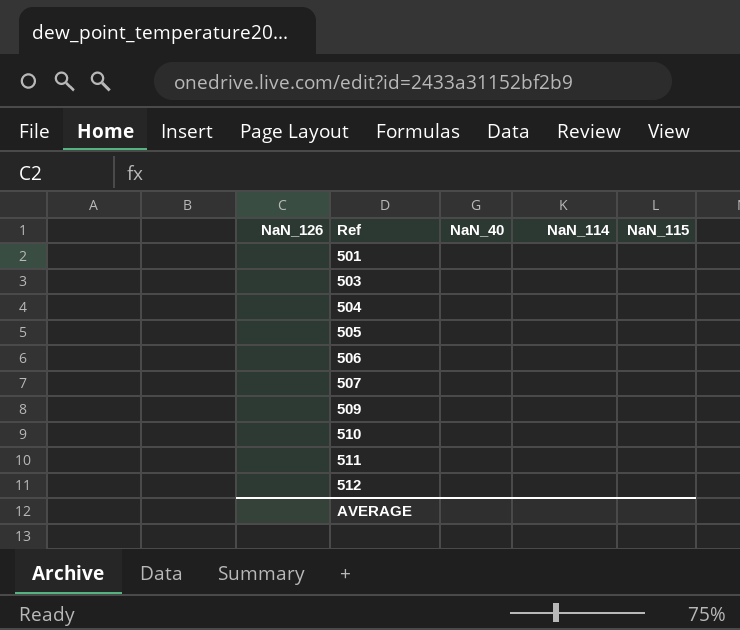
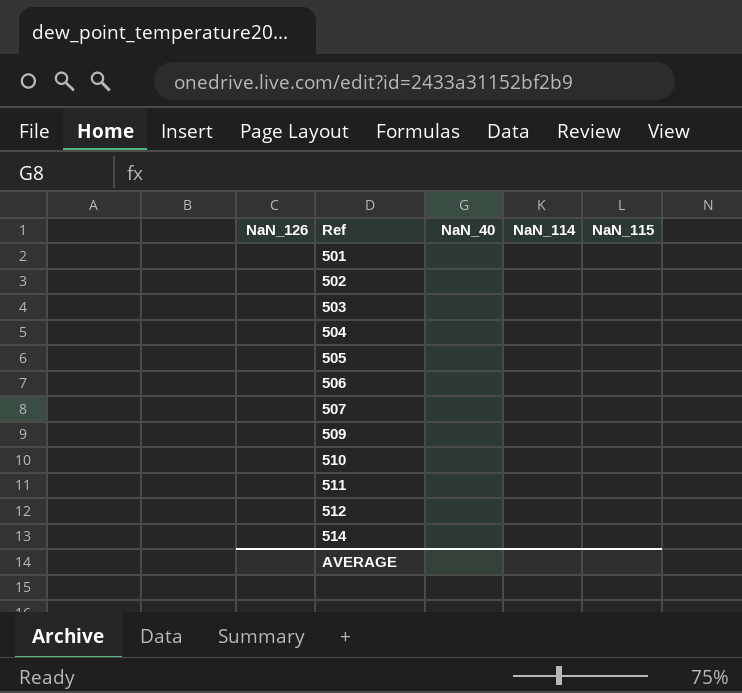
row 502: none -> none | none | none | none
row 514: none -> none | none | none | none

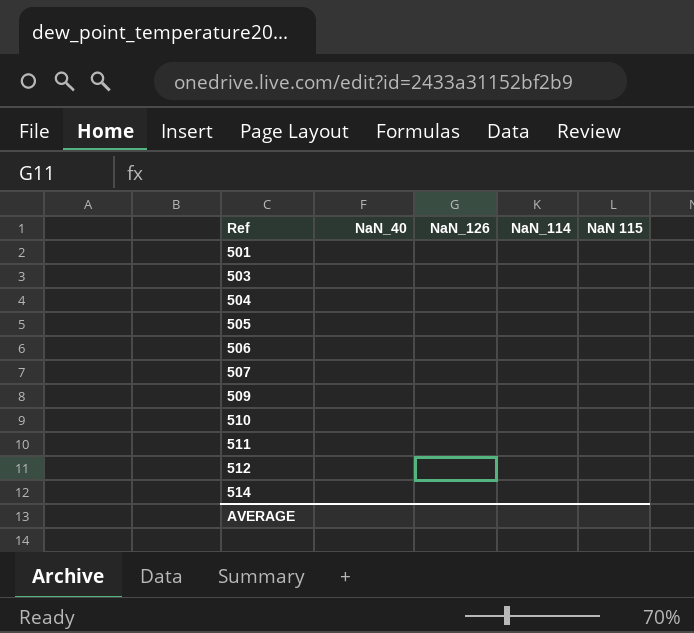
column NaN_126 | position: 1 -> 3
column name: NaN_115 -> NaN 115
row 502: none | none | none | none -> none

